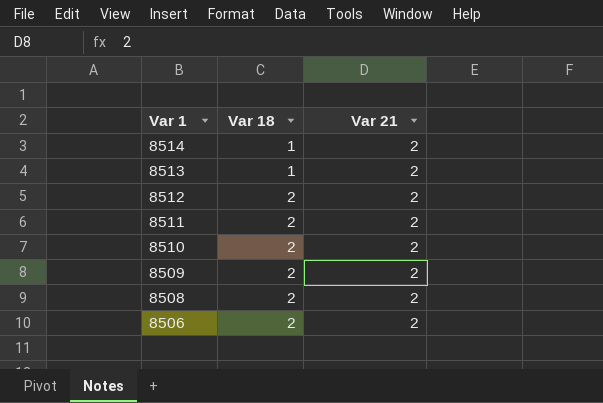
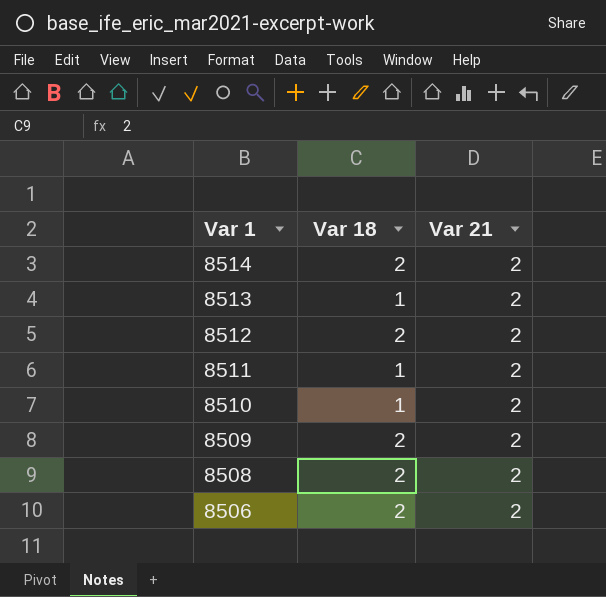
8514 | Var 18: 1 -> 2
8511 | Var 18: 2 -> 1
8510 | Var 18: 2 -> 1

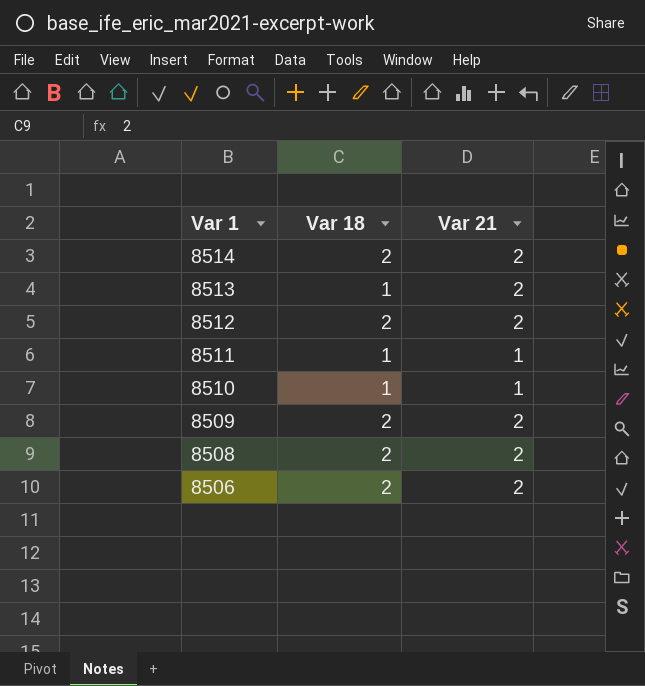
8511 | Var 21: 2 -> 1
8510 | Var 21: 2 -> 1

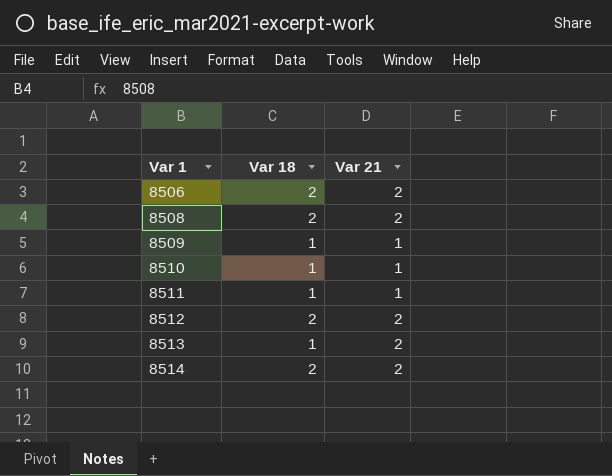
row order: Var 1 descending -> Var 1 ascending
8509 | Var 18: 2 -> 1
8509 | Var 21: 2 -> 1

